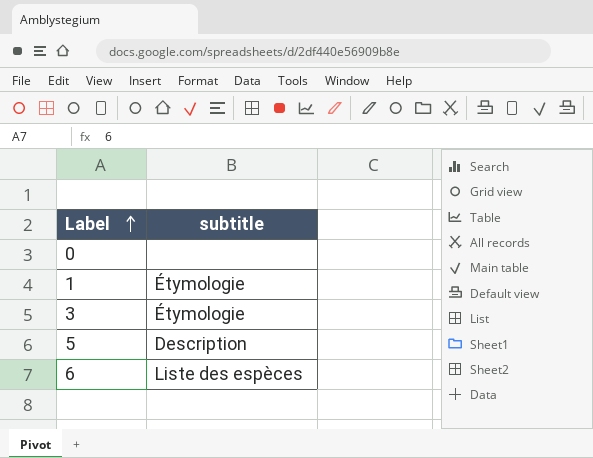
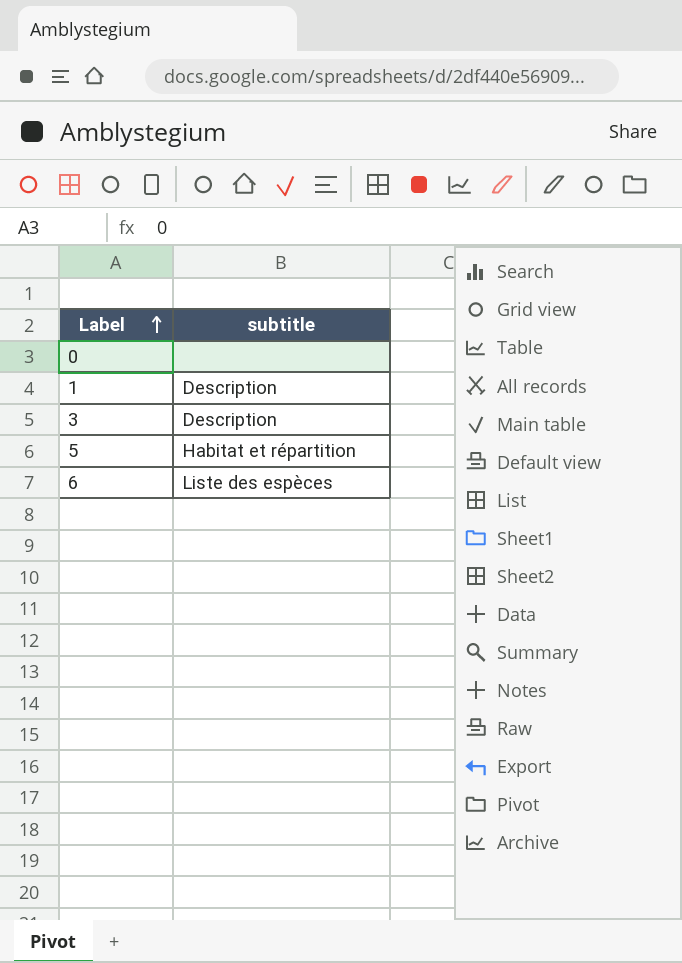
1 | subtitle: Étymologie -> Description
3 | subtitle: Étymologie -> Description
5 | subtitle: Description -> Habitat et répartition

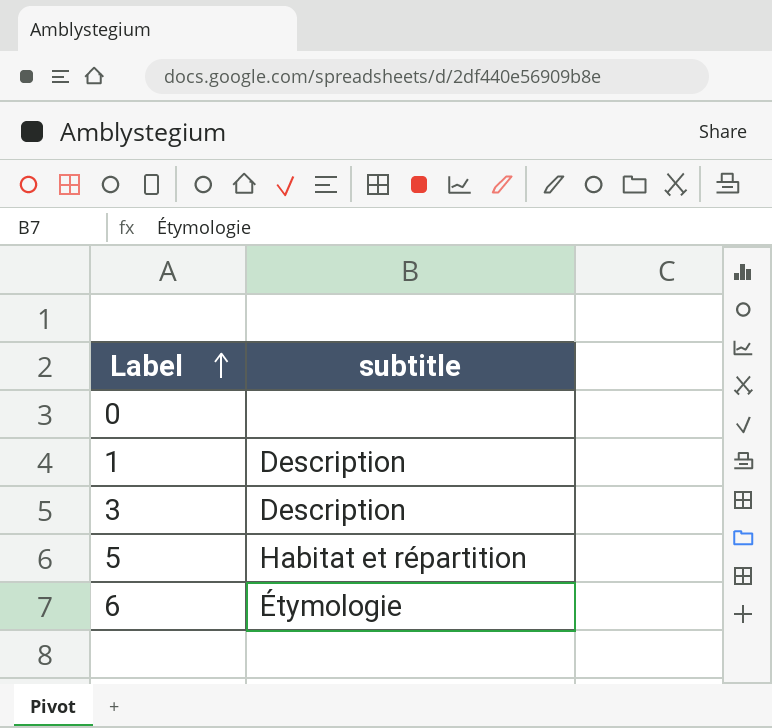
6 | subtitle: Liste des espèces -> Étymologie

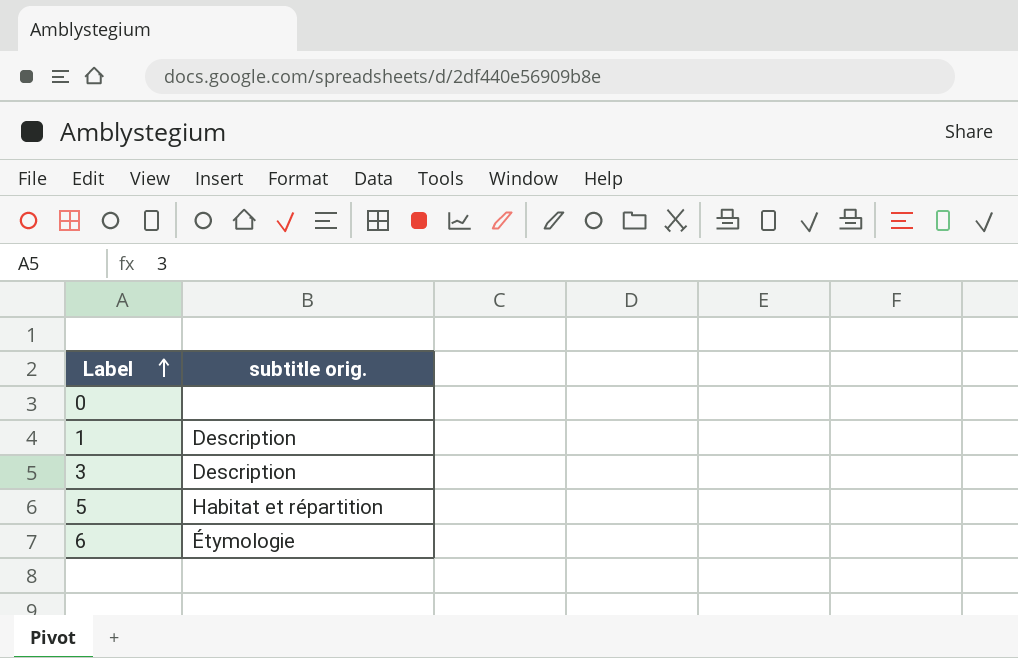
column name: subtitle -> subtitle orig.

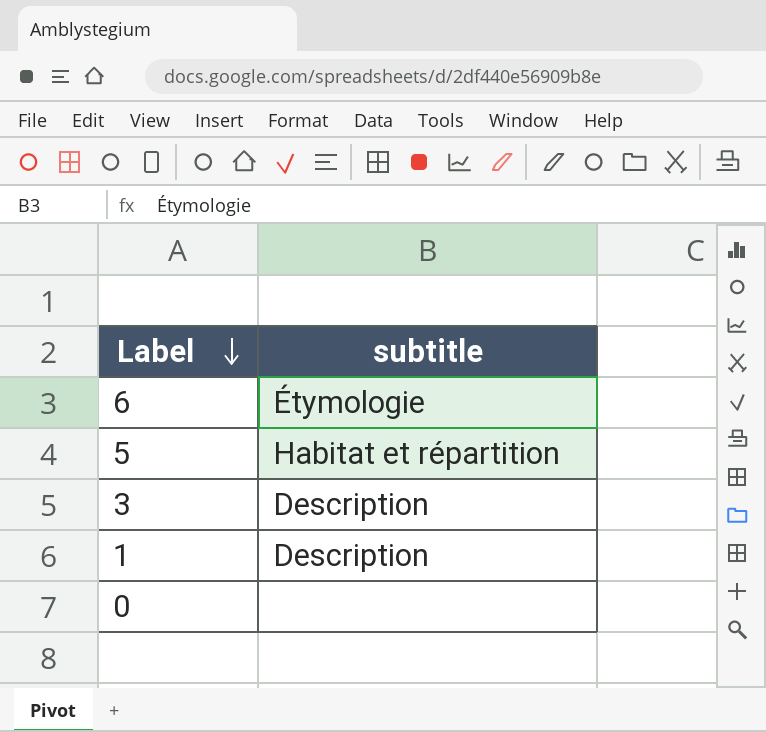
row order: Label ascending -> Label descending
column name: subtitle orig. -> subtitle

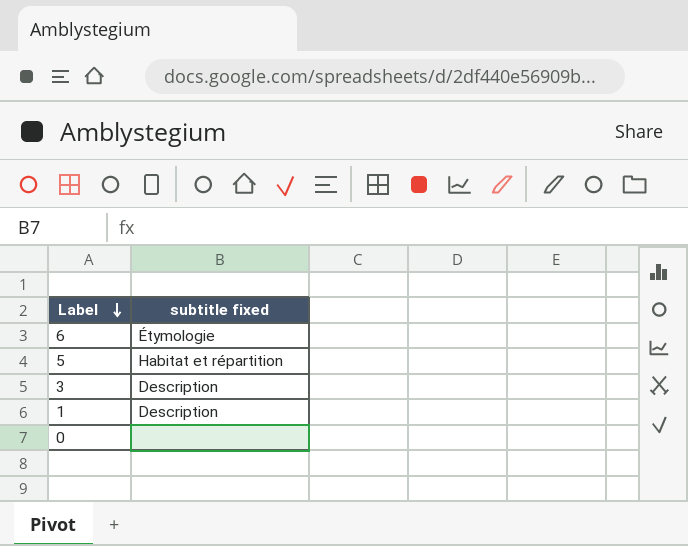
column name: subtitle -> subtitle fixed

